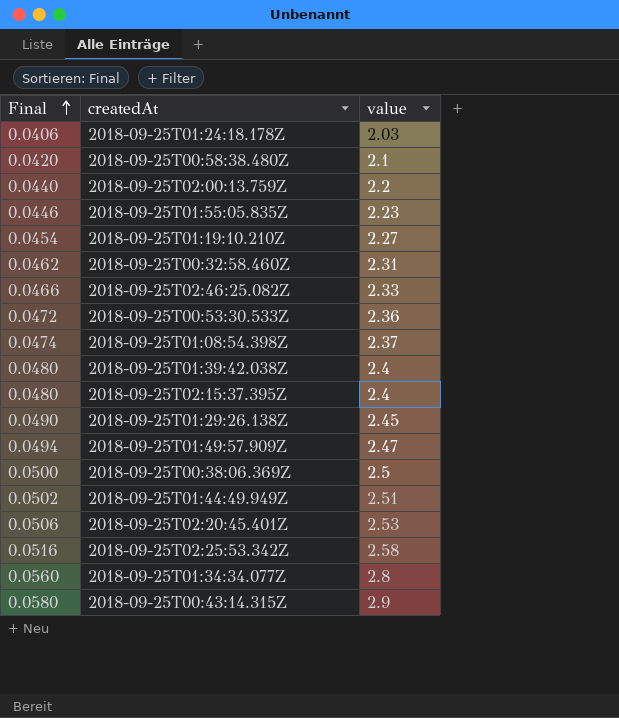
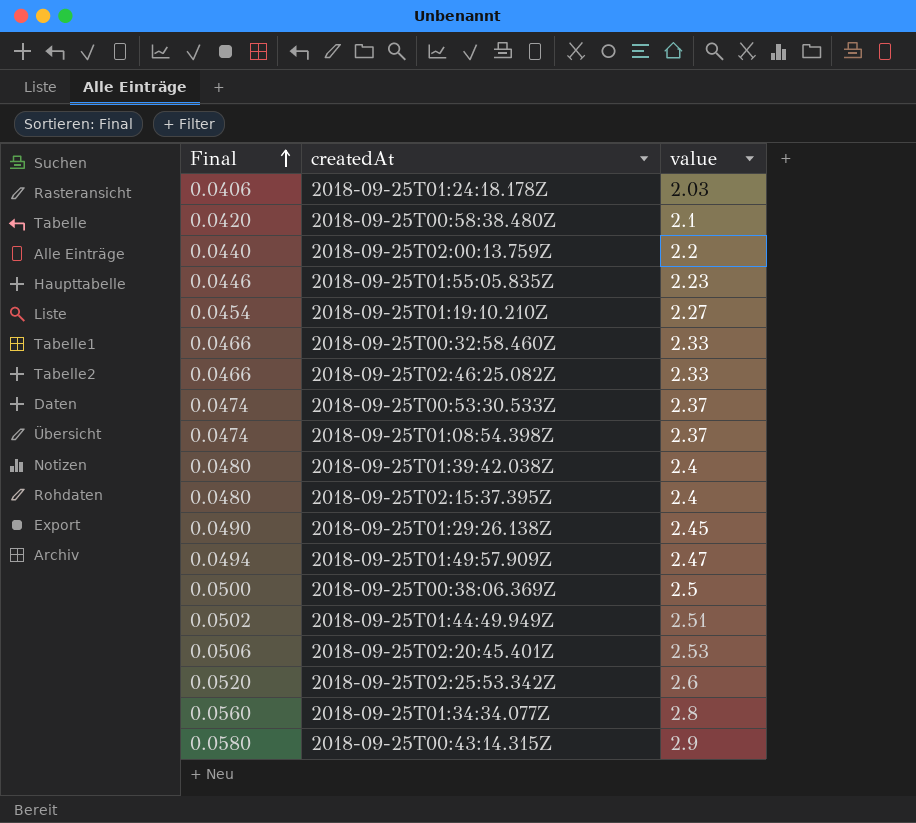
2018-09-25T00:32:58.460Z | Final: 0.0462 -> 0.0466
2018-09-25T00:32:58.460Z | value: 2.31 -> 2.33
2018-09-25T00:53:30.533Z | Final: 0.0472 -> 0.0474
2018-09-25T00:53:30.533Z | value: 2.36 -> 2.37
2018-09-25T02:25:53.342Z | Final: 0.0516 -> 0.0520
2018-09-25T02:25:53.342Z | value: 2.58 -> 2.6

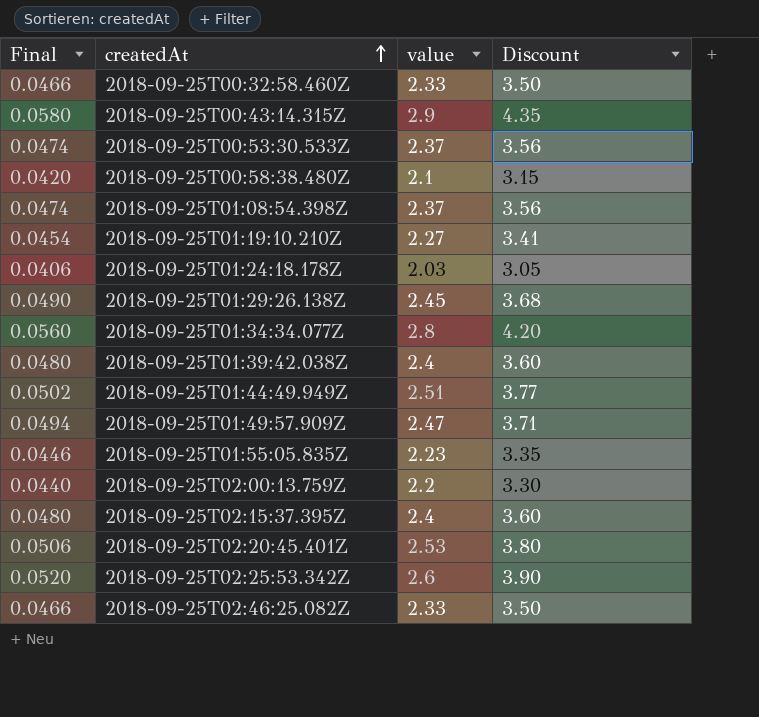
row order: Final ascending -> createdAt ascending
column Discount | formula: none -> [value] * 1.5
row 2018-09-25T00:38:06.369Z: 0.0500 | 2.5 -> none

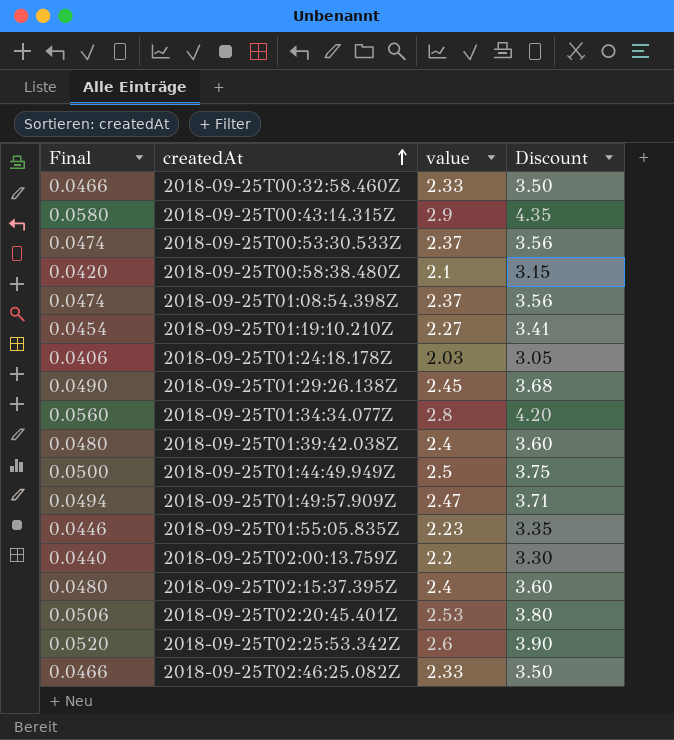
2018-09-25T01:44:49.949Z | Final: 0.0502 -> 0.0500
2018-09-25T01:44:49.949Z | value: 2.51 -> 2.5
2018-09-25T01:44:49.949Z | Discount: 3.77 -> 3.75

